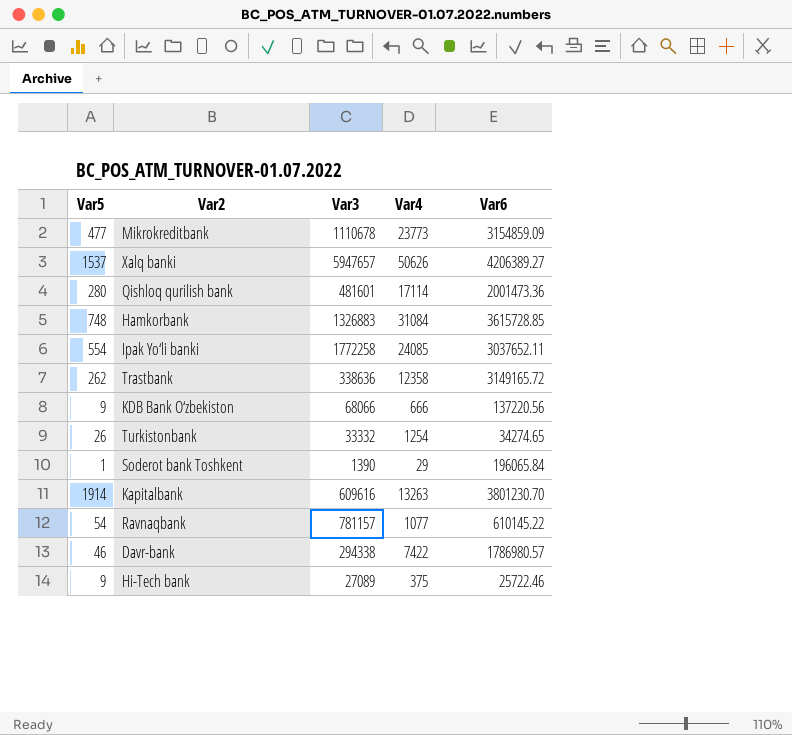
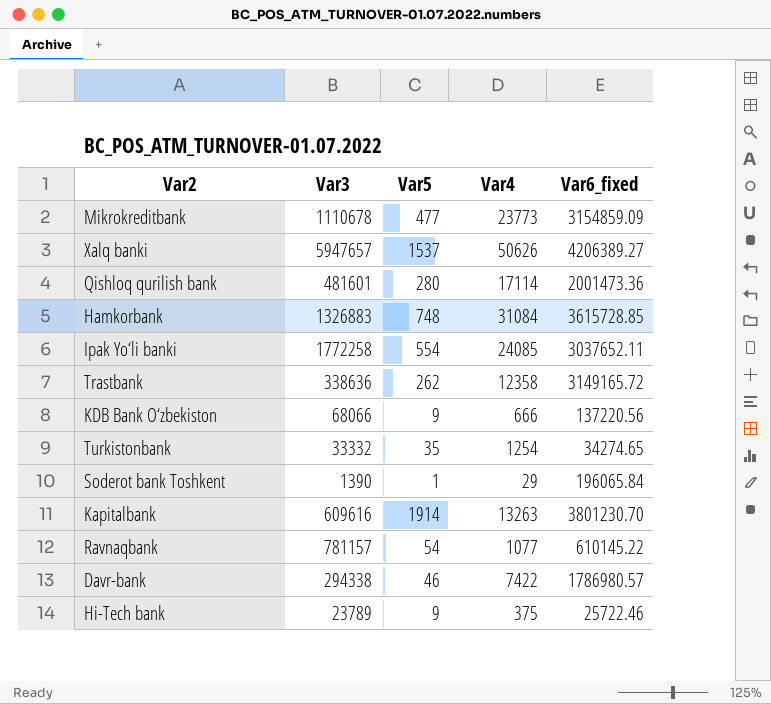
column Var5 | position: 1 -> 3
column name: Var6 -> Var6_fixed
Turkistonbank | Var5: 26 -> 35
Hi-Tech bank | Var3: 27089 -> 23789

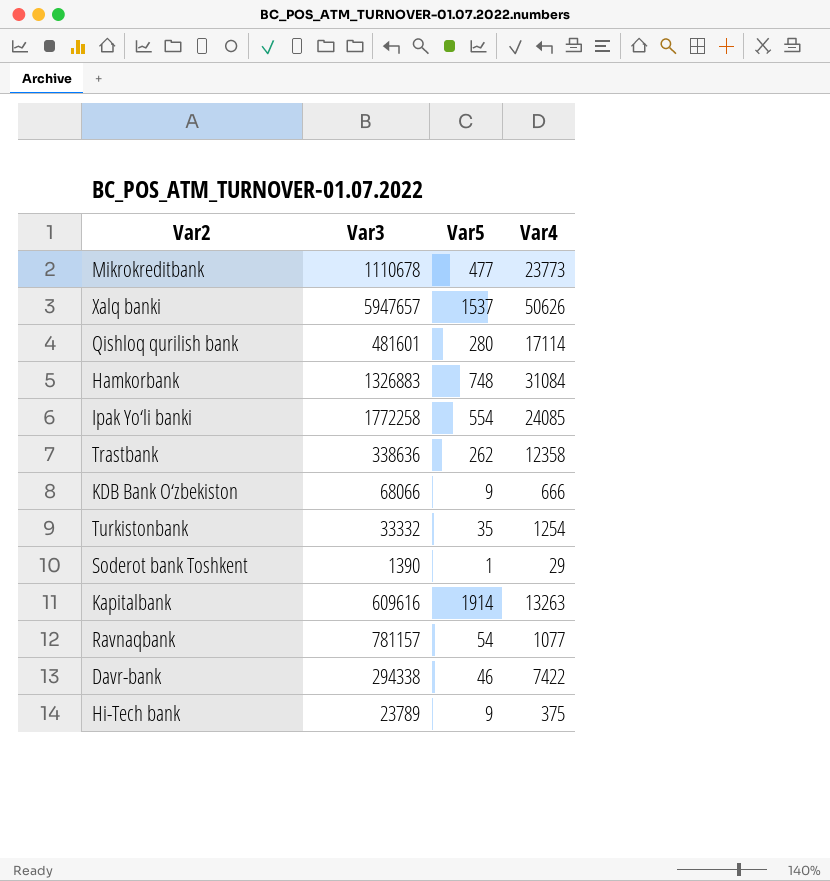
column Var6_fixed | position: 5 -> none

